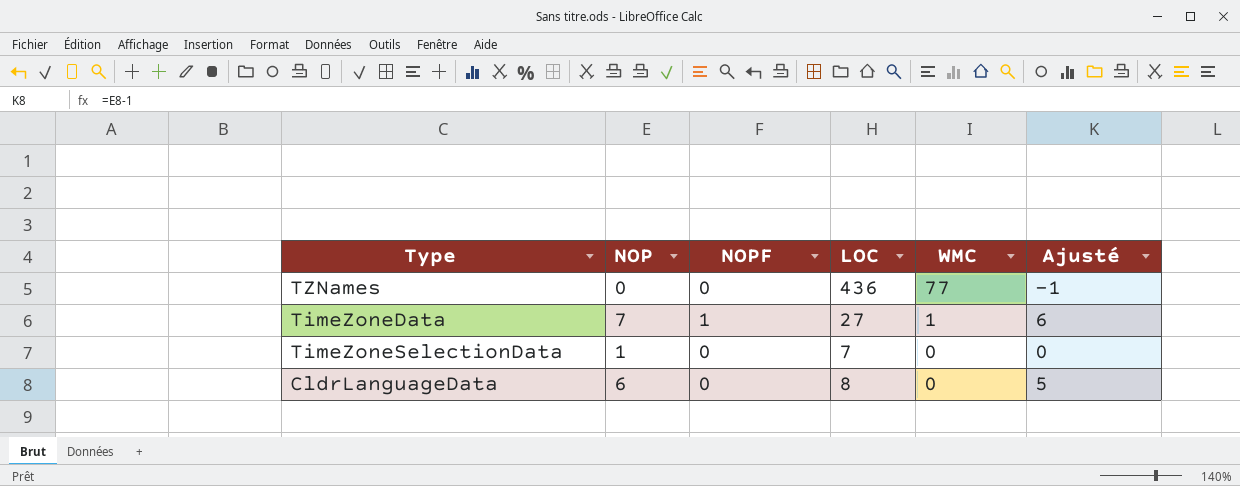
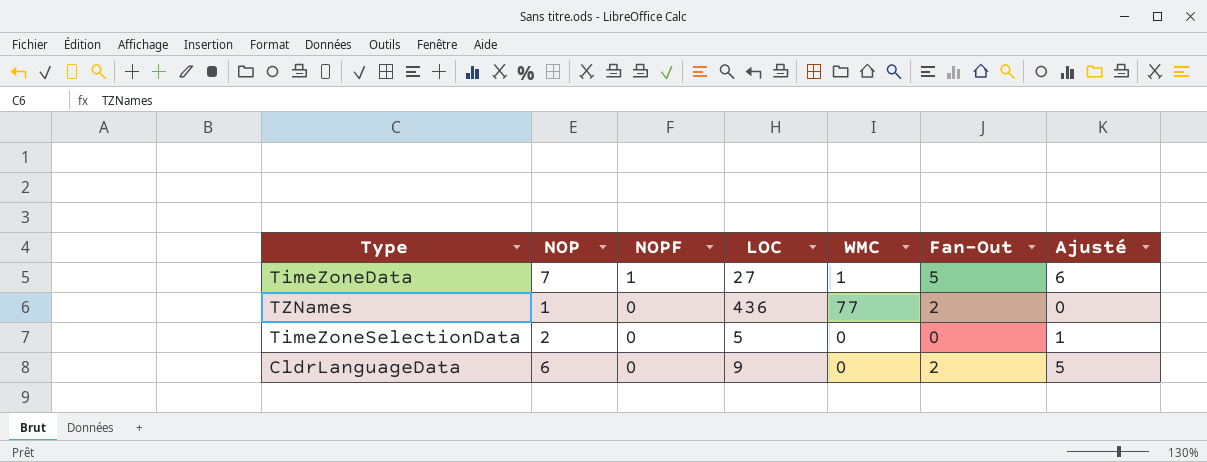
row order: WMC descending -> NOPF descending
column Fan-Out | position: none -> 6
TZNames | NOP: 0 -> 1
TZNames | Ajusté: -1 -> 0
TimeZoneSelectionData | NOP: 1 -> 2
TimeZoneSelectionData | LOC: 7 -> 5
TimeZoneSelectionData | Ajusté: 0 -> 1
CldrLanguageData | LOC: 8 -> 9

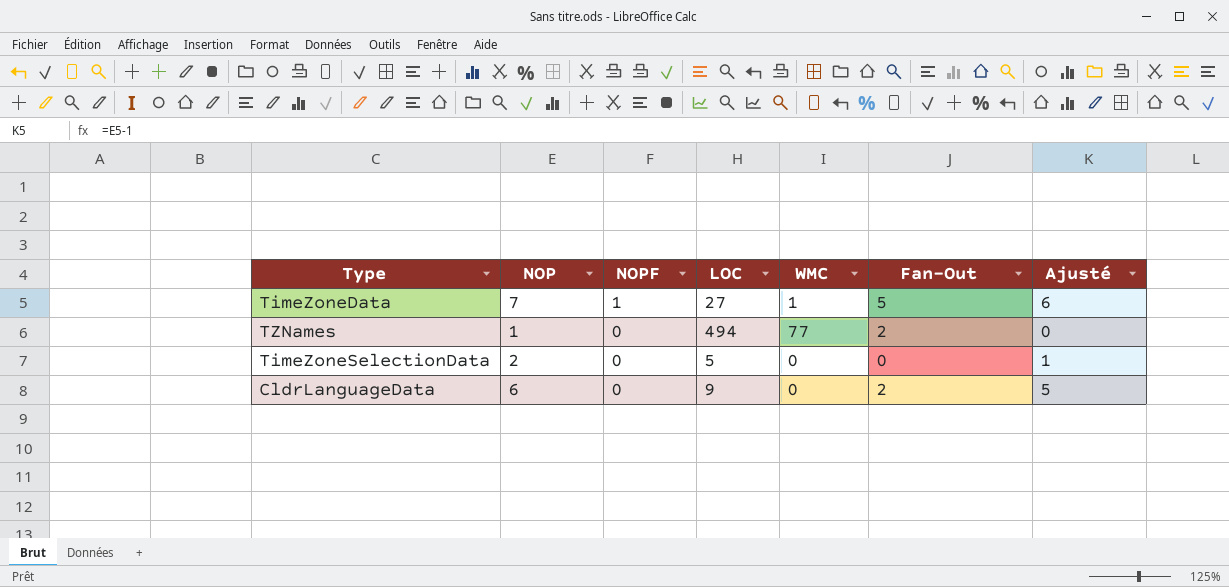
TZNames | LOC: 436 -> 494

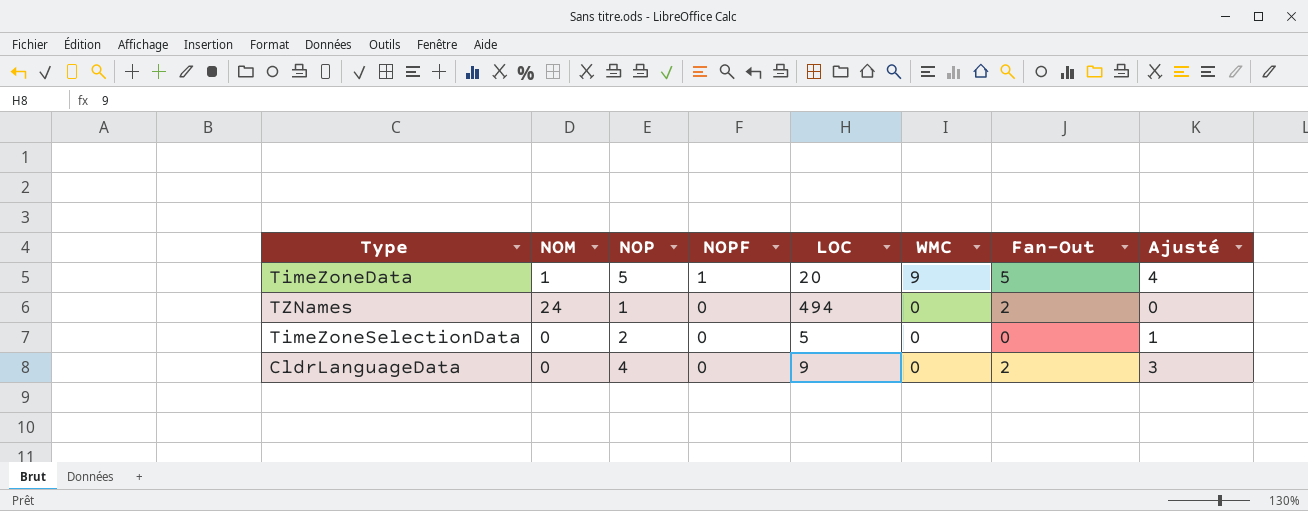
column NOM | position: none -> 2
TimeZoneData | NOP: 7 -> 5
TimeZoneData | LOC: 27 -> 20
TimeZoneData | WMC: 1 -> 9
TimeZoneData | Ajusté: 6 -> 4
TZNames | WMC: 77 -> 0
CldrLanguageData | NOP: 6 -> 4
CldrLanguageData | Ajusté: 5 -> 3

